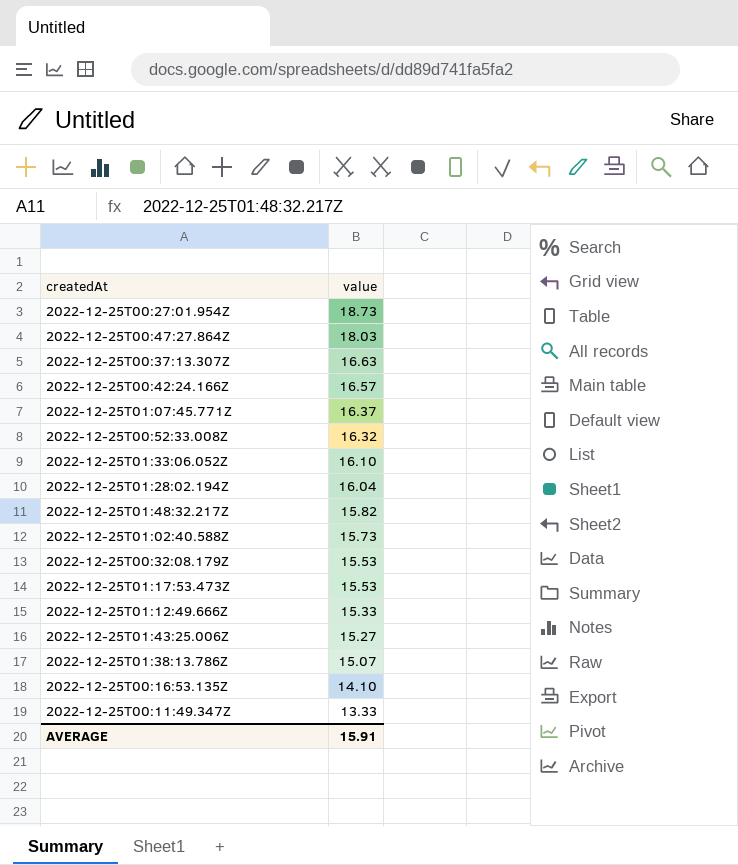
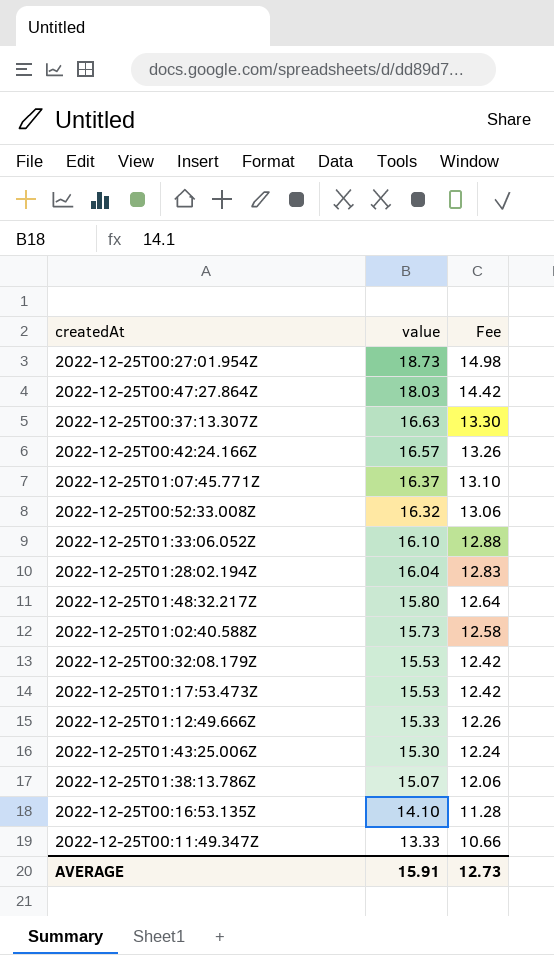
column Fee | formula: none -> [value] * 0.8
2022-12-25T01:48:32.217Z | value: 15.82 -> 15.80
2022-12-25T01:43:25.006Z | value: 15.27 -> 15.30

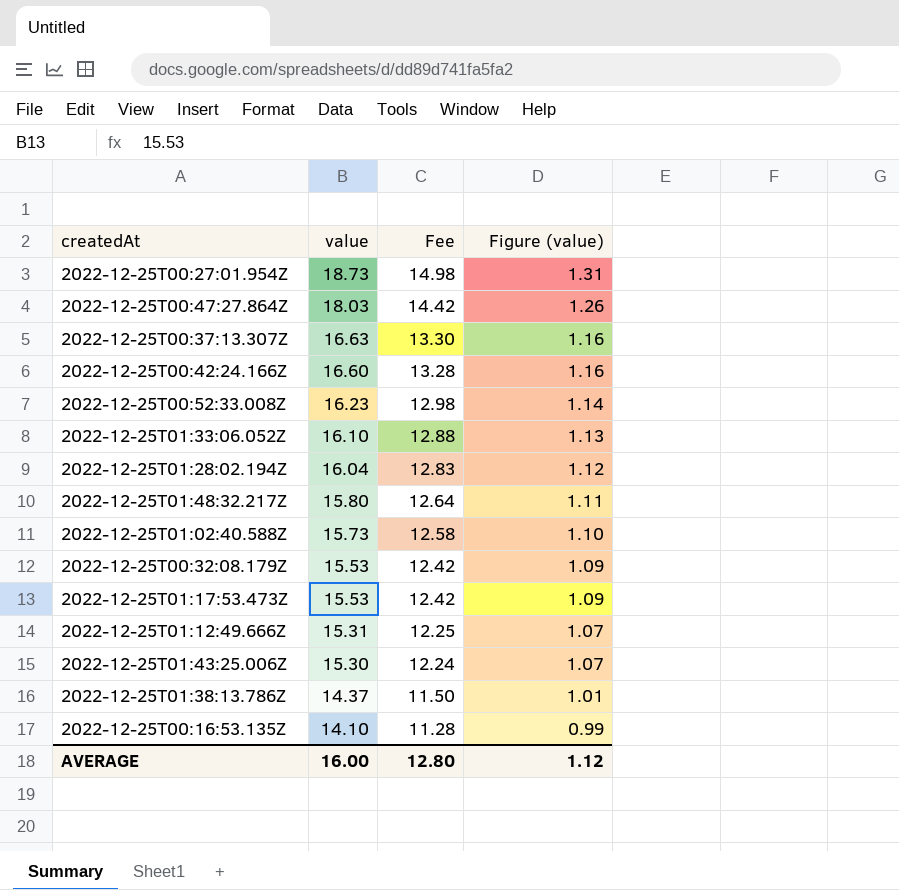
column Figure (value) | formula: none -> [value] * 0.07
row 2022-12-25T01:07:45.771Z: 16.37 | 13.10 -> none
row 2022-12-25T00:11:49.347Z: 13.33 | 10.66 -> none
2022-12-25T00:42:24.166Z | value: 16.57 -> 16.60
2022-12-25T00:42:24.166Z | Fee: 13.26 -> 13.28
2022-12-25T00:52:33.008Z | value: 16.32 -> 16.23
2022-12-25T00:52:33.008Z | Fee: 13.06 -> 12.98
2022-12-25T01:12:49.666Z | value: 15.33 -> 15.31
2022-12-25T01:12:49.666Z | Fee: 12.26 -> 12.25
2022-12-25T01:38:13.786Z | value: 15.07 -> 14.37
2022-12-25T01:38:13.786Z | Fee: 12.06 -> 11.50
AVERAGE | value: 15.91 -> 16.00
AVERAGE | Fee: 12.73 -> 12.80

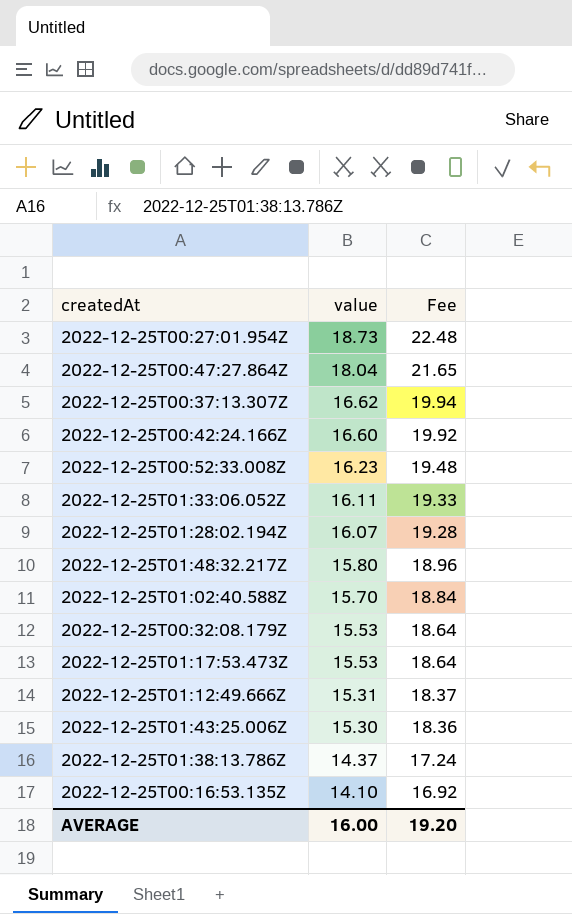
column Figure (value) | formula: [value] * 0.07 -> none
column Fee | formula: [value] * 0.8 -> [value] * 1.2
2022-12-25T00:47:27.864Z | value: 18.03 -> 18.04
2022-12-25T00:37:13.307Z | value: 16.63 -> 16.62
2022-12-25T01:33:06.052Z | value: 16.10 -> 16.11
2022-12-25T01:28:02.194Z | value: 16.04 -> 16.07
2022-12-25T01:02:40.588Z | value: 15.73 -> 15.70
AVERAGE | Fee: 12.80 -> 19.20

